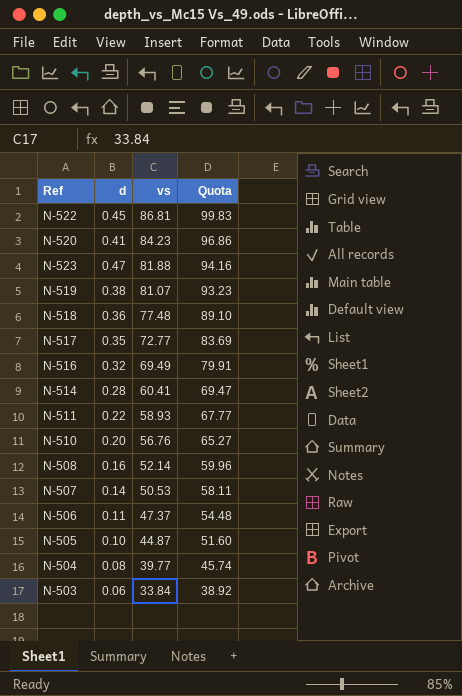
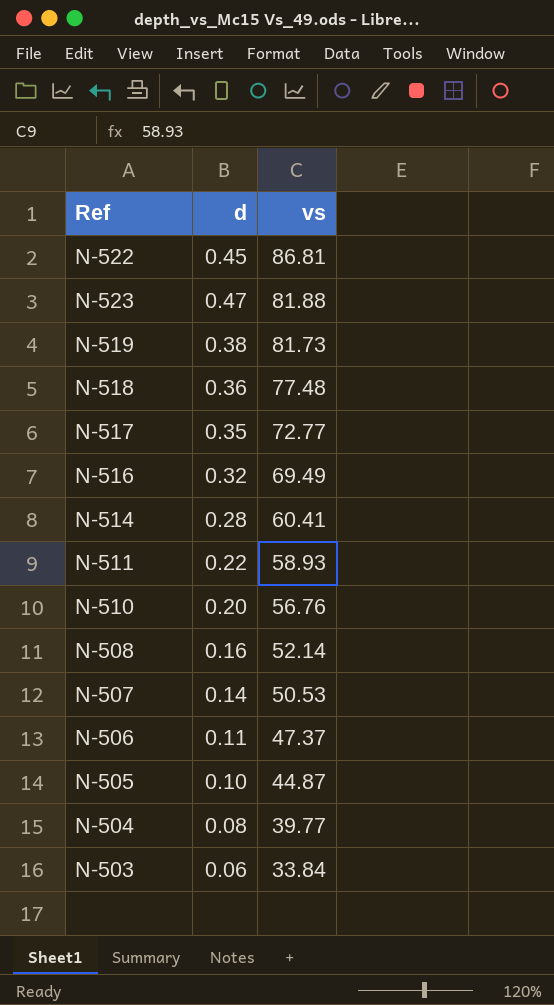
column Quota | formula: [vs] * 1.15 -> none
row N-520: 0.41 | 84.23 | 96.86 -> none
N-519 | vs: 81.07 -> 81.73

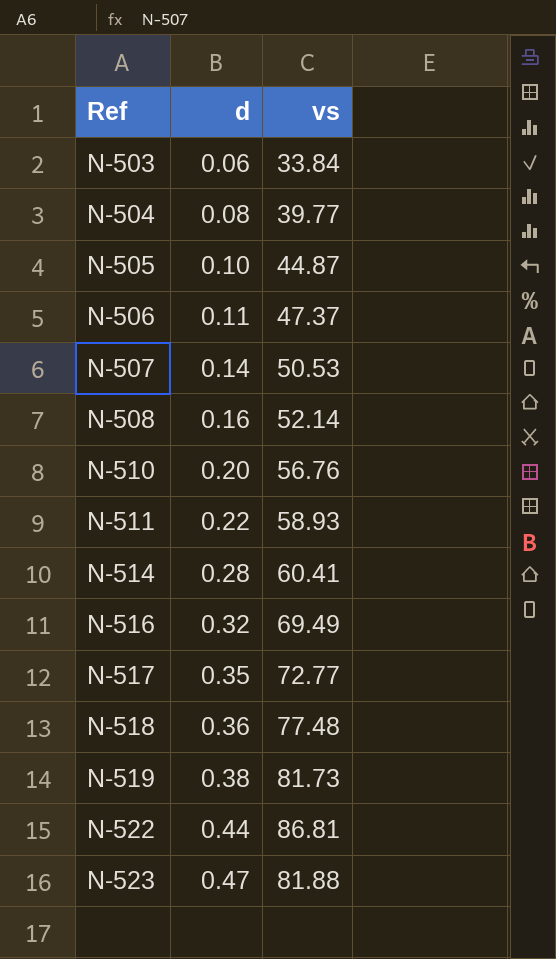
row order: vs descending -> Ref ascending
N-522 | d: 0.45 -> 0.44

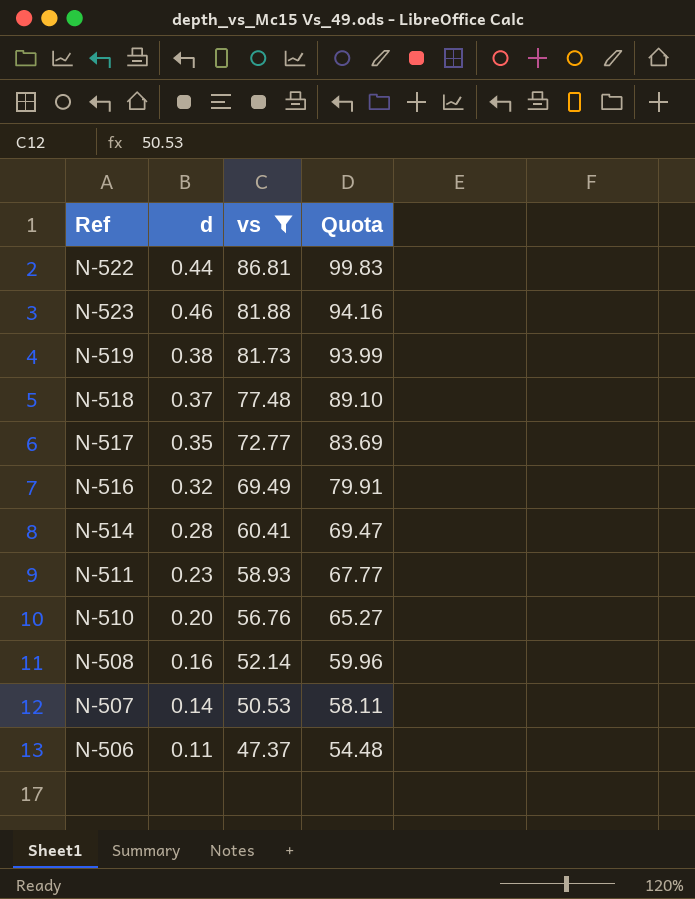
filter: none -> vs >= 47.37
row order: Ref ascending -> vs descending
column Quota | formula: none -> [vs] * 1.15
N-523 | d: 0.47 -> 0.46
N-518 | d: 0.36 -> 0.37
N-511 | d: 0.22 -> 0.23

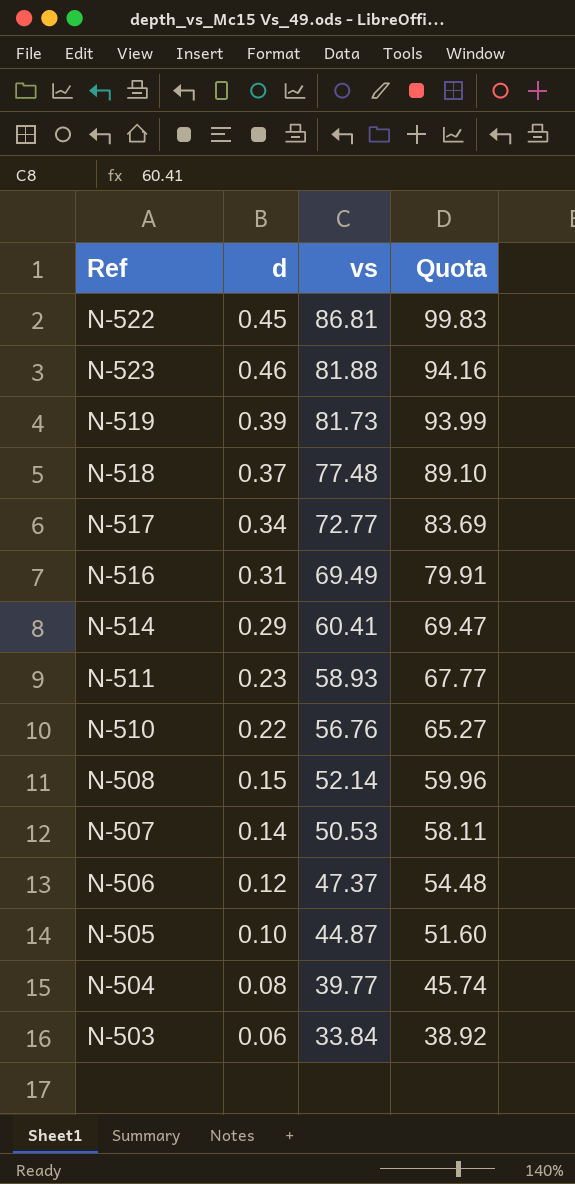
filter: vs >= 47.37 -> none
N-522 | d: 0.44 -> 0.45
N-519 | d: 0.38 -> 0.39
N-517 | d: 0.35 -> 0.34
N-516 | d: 0.32 -> 0.31
N-514 | d: 0.28 -> 0.29
N-510 | d: 0.20 -> 0.22
N-508 | d: 0.16 -> 0.15
N-506 | d: 0.11 -> 0.12

